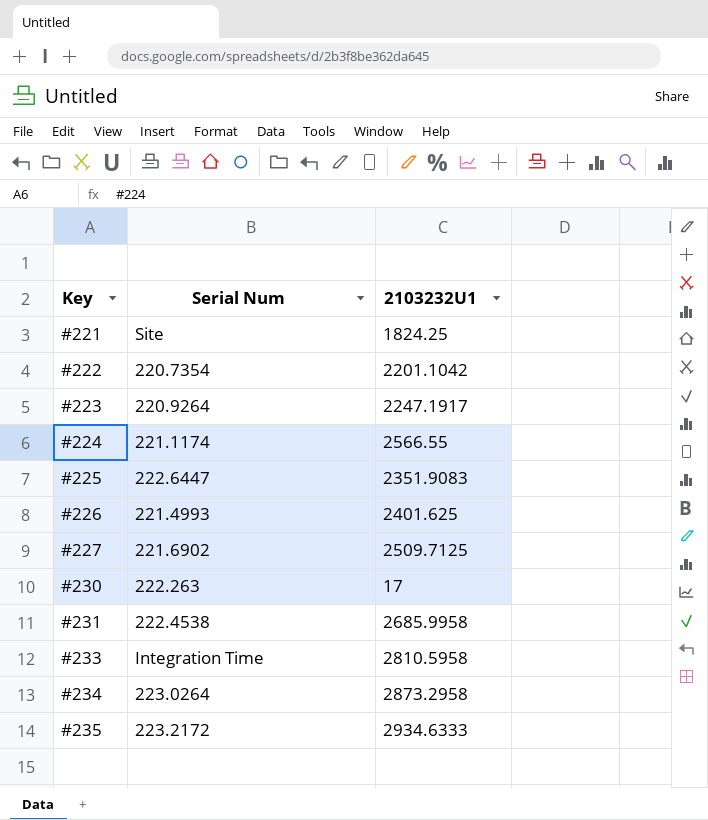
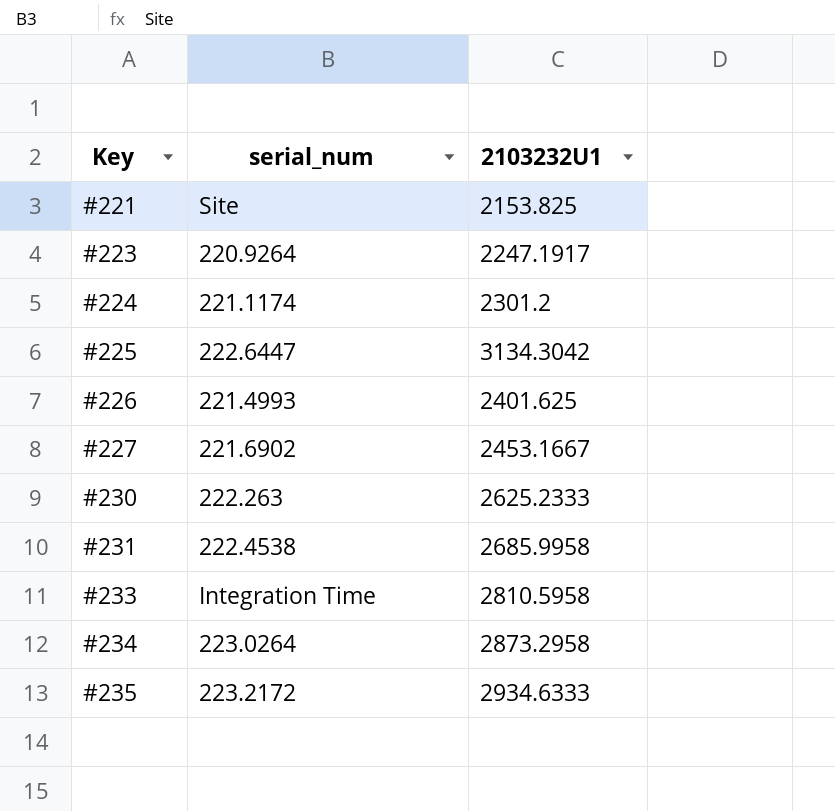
column name: Serial Num -> serial_num
row #222: 220.7354 | 2201.1042 -> none
#221 | 2103232U1: 1824.25 -> 2153.825
#224 | 2103232U1: 2566.55 -> 2301.2
#225 | 2103232U1: 2351.9083 -> 3134.3042
#227 | 2103232U1: 2509.7125 -> 2453.1667
#230 | 2103232U1: 17 -> 2625.2333

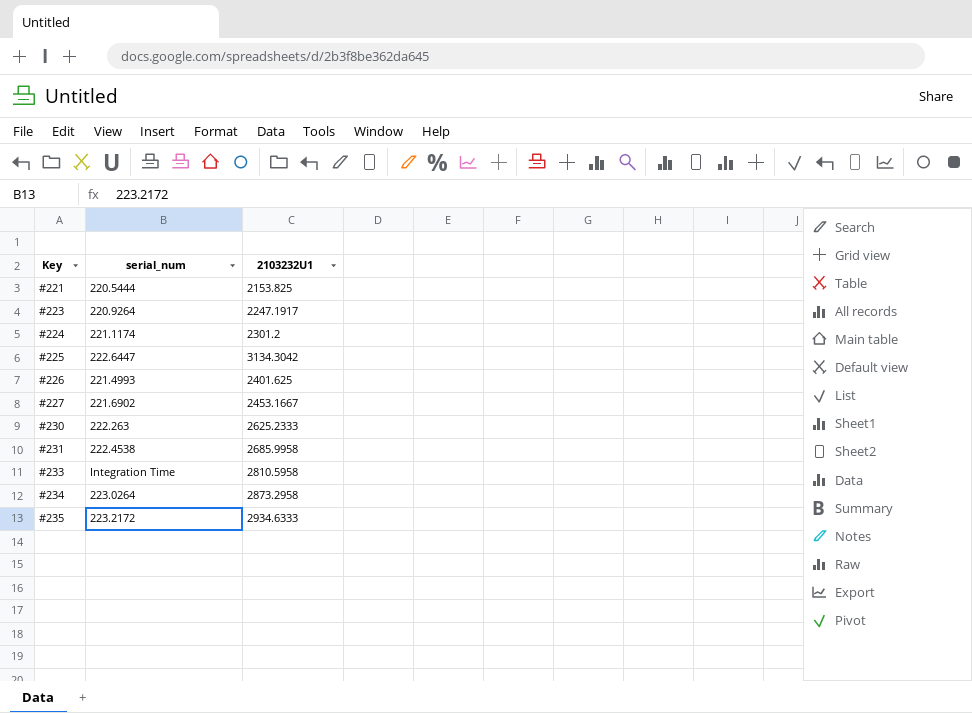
#221 | serial_num: Site -> 220.5444

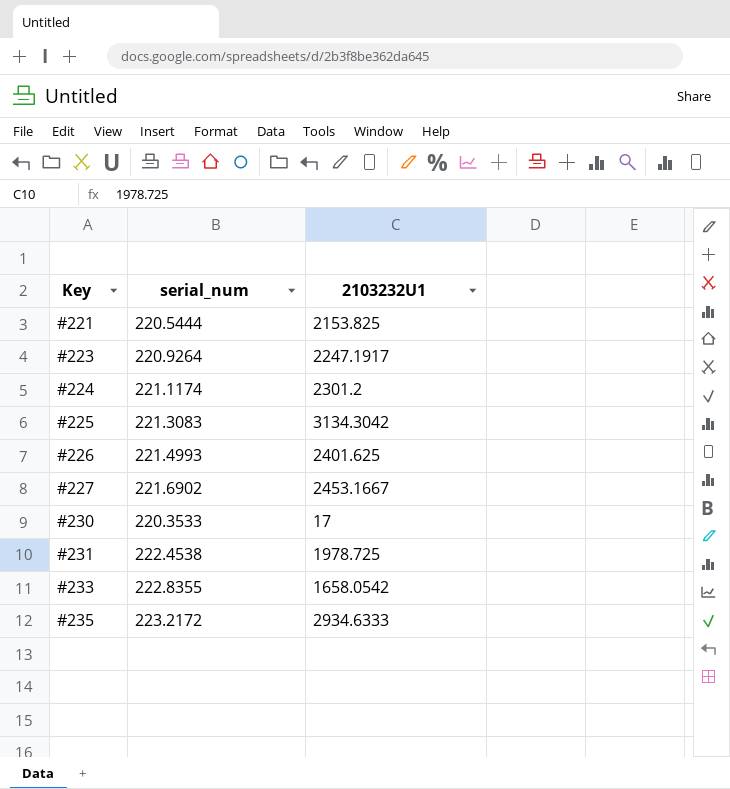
row #234: 223.0264 | 2873.2958 -> none
#225 | serial_num: 222.6447 -> 221.3083
#230 | serial_num: 222.263 -> 220.3533
#230 | 2103232U1: 2625.2333 -> 17
#231 | 2103232U1: 2685.9958 -> 1978.725
#233 | serial_num: Integration Time -> 222.8355
#233 | 2103232U1: 2810.5958 -> 1658.0542

